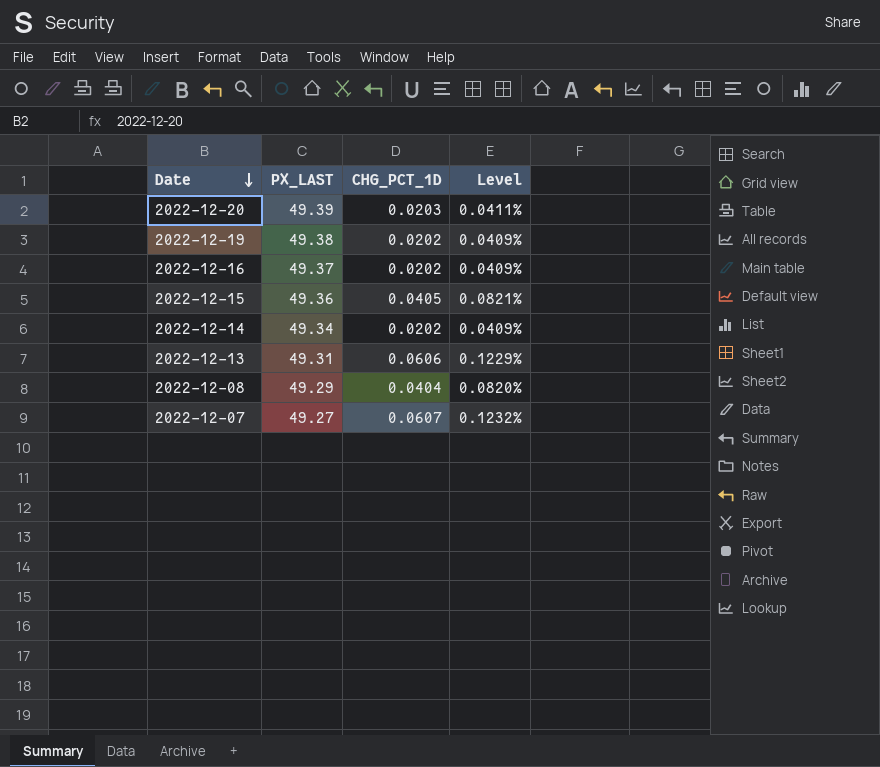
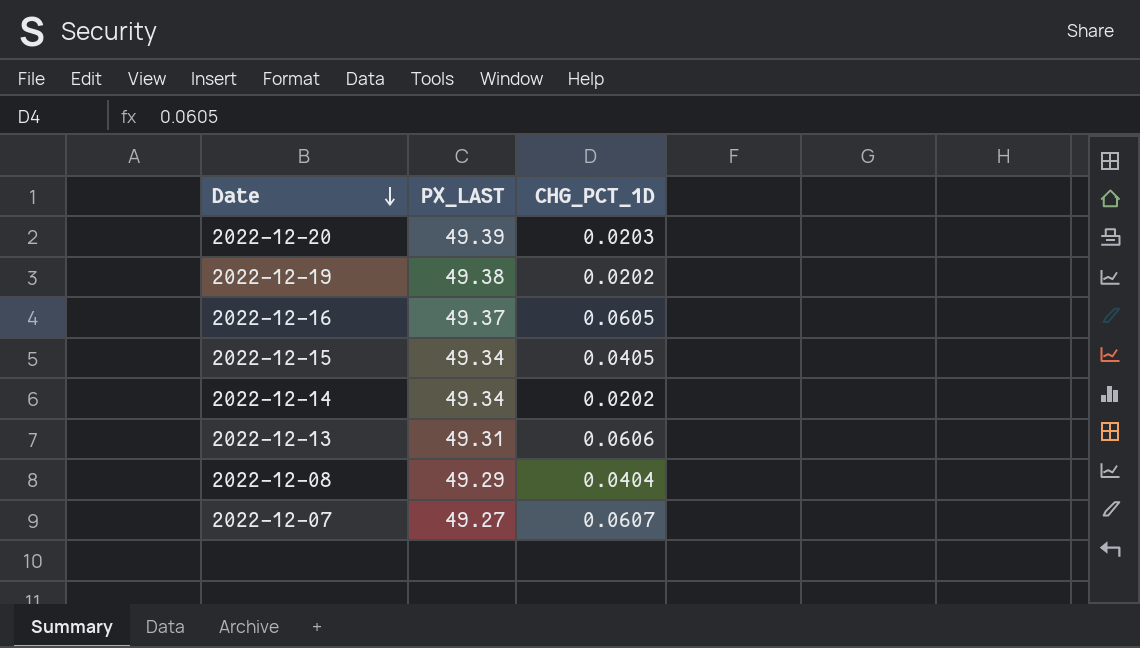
column Level | formula: [CHG_PCT_1D] / [PX_LAST] -> none
2022-12-16 | CHG_PCT_1D: 0.0202 -> 0.0605
2022-12-15 | PX_LAST: 49.36 -> 49.34

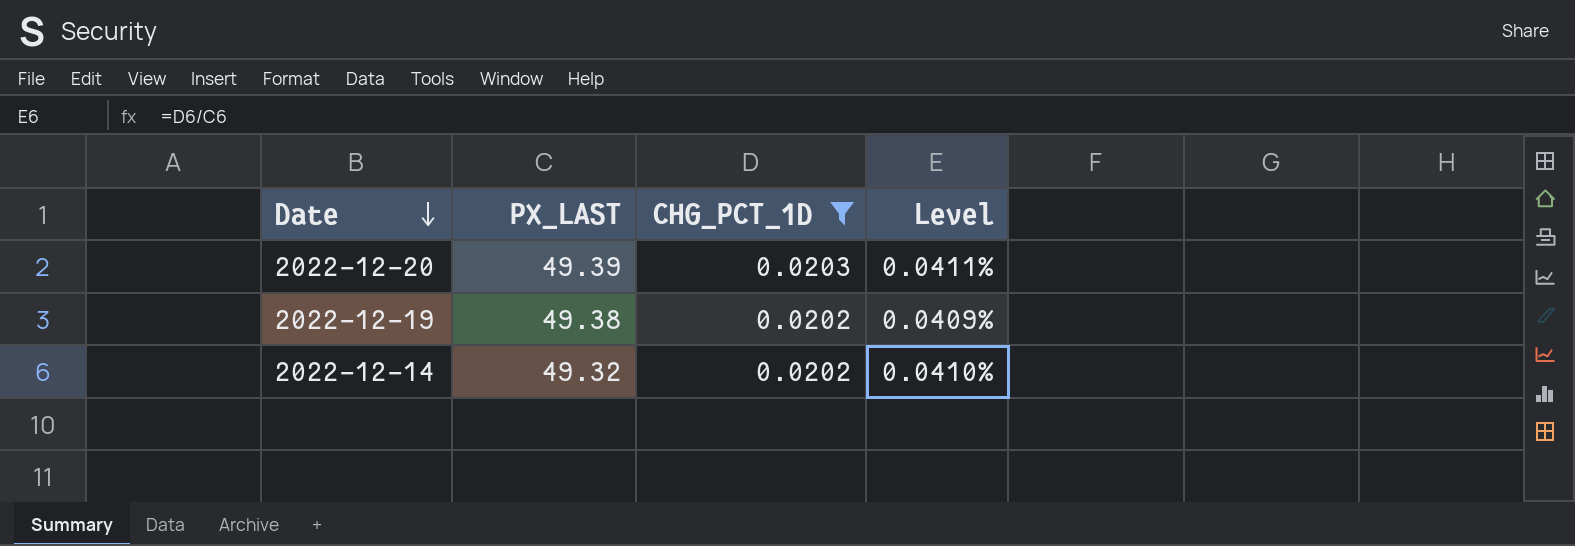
filter: none -> CHG_PCT_1D <= 0.0203
column Level | formula: none -> [CHG_PCT_1D] / [PX_LAST]
2022-12-14 | PX_LAST: 49.34 -> 49.32

